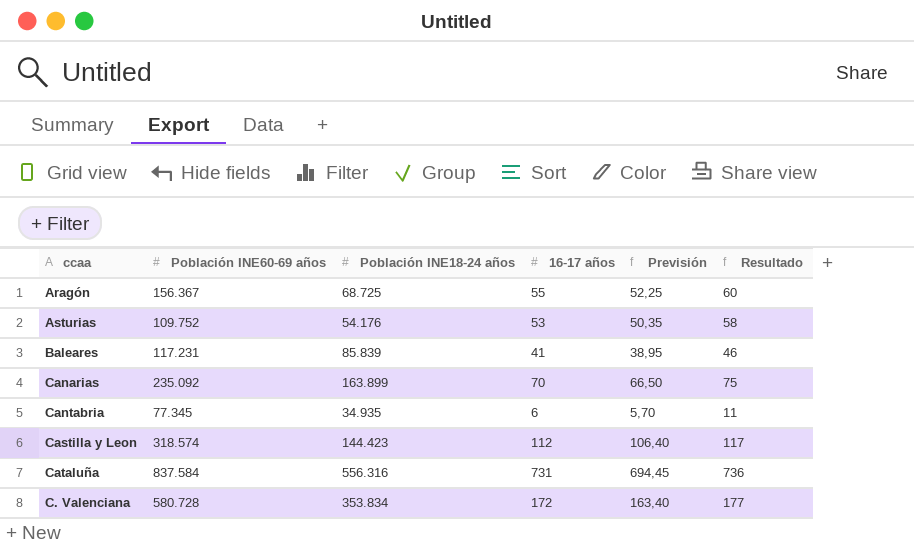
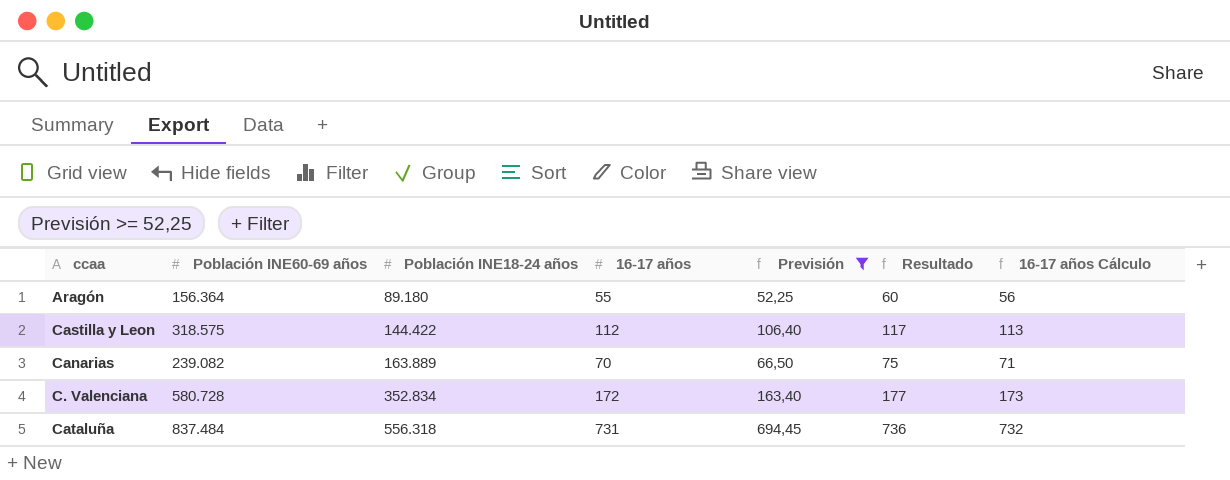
filter: none -> Previsión >= 52,25
row order: none -> Población INE18-24 años ascending
column 16-17 años Cálculo | formula: none -> [16-17 años] + 1
Aragón | Población INE60-69 años: 156.367 -> 156.364
Aragón | Población INE18-24 años: 68.725 -> 89.180
Castilla y Leon | Población INE60-69 años: 318.574 -> 318.575
Castilla y Leon | Población INE18-24 años: 144.423 -> 144.422
Canarias | Población INE60-69 años: 235.092 -> 239.082
Canarias | Población INE18-24 años: 163.899 -> 163.889
C. Valenciana | Población INE18-24 años: 353.834 -> 352.834
Cataluña | Población INE60-69 años: 837.584 -> 837.484
Cataluña | Población INE18-24 años: 556.316 -> 556.318

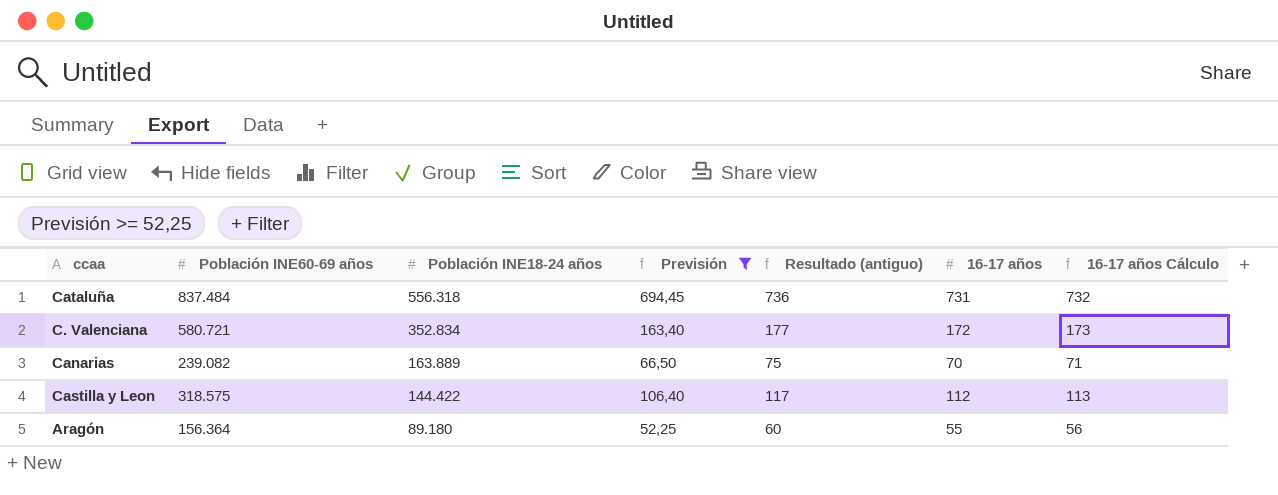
row order: Población INE18-24 años ascending -> Población INE18-24 años descending
column name: Resultado -> Resultado (antiguo)
column 16-17 años | position: 4 -> 6
C. Valenciana | Población INE60-69 años: 580.728 -> 580.721

